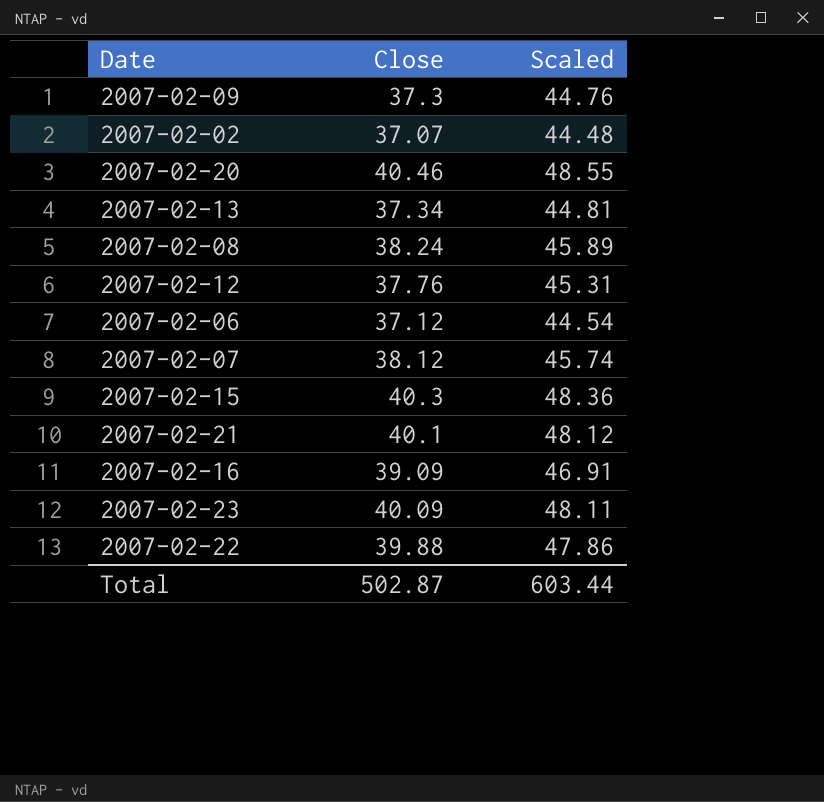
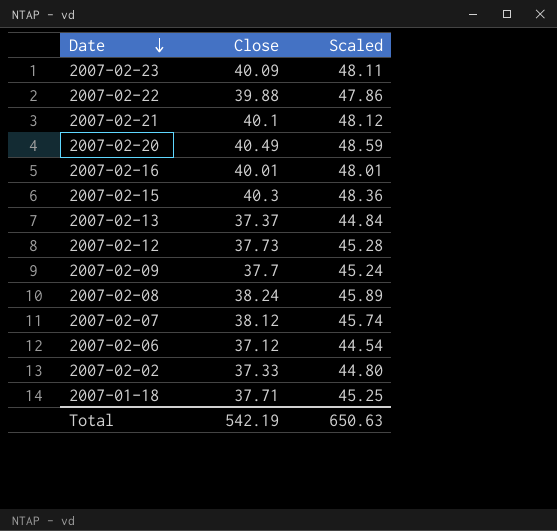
row order: none -> Date descending
2007-02-20 | Close: 40.46 -> 40.49
2007-02-20 | Scaled: 48.55 -> 48.59
2007-02-16 | Close: 39.09 -> 40.01
2007-02-16 | Scaled: 46.91 -> 48.01
2007-02-13 | Close: 37.34 -> 37.37
2007-02-13 | Scaled: 44.81 -> 44.84
2007-02-12 | Close: 37.76 -> 37.73
2007-02-12 | Scaled: 45.31 -> 45.28
2007-02-09 | Close: 37.3 -> 37.7
2007-02-09 | Scaled: 44.76 -> 45.24
2007-02-02 | Close: 37.07 -> 37.33
2007-02-02 | Scaled: 44.48 -> 44.80
row 2007-01-18: none -> 37.71 | 45.25
Total | Close: 502.87 -> 542.19
Total | Scaled: 603.44 -> 650.63

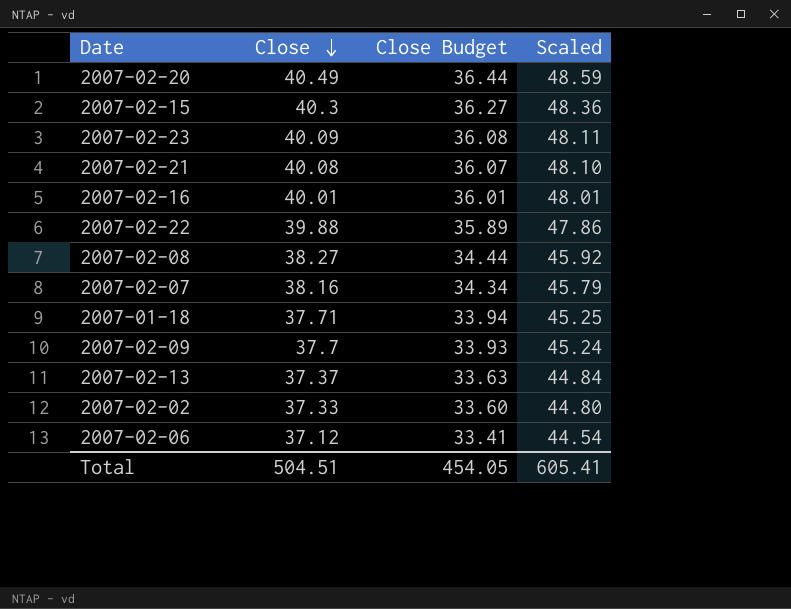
row order: Date descending -> Close descending
column Close Budget | formula: none -> [Close] * 0.9
row 2007-02-12: 37.73 | 45.28 -> none
2007-02-21 | Close: 40.1 -> 40.08
2007-02-21 | Scaled: 48.12 -> 48.10
2007-02-08 | Close: 38.24 -> 38.27
2007-02-08 | Scaled: 45.89 -> 45.92
2007-02-07 | Close: 38.12 -> 38.16
2007-02-07 | Scaled: 45.74 -> 45.79
Total | Close: 542.19 -> 504.51
Total | Scaled: 650.63 -> 605.41

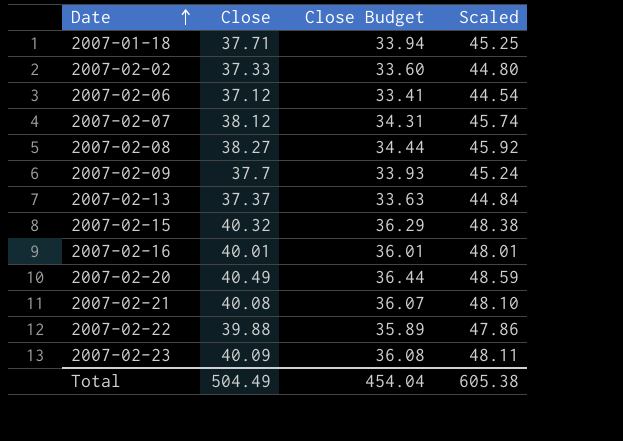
row order: Close descending -> Date ascending
2007-02-07 | Close: 38.16 -> 38.12
2007-02-07 | Close Budget: 34.34 -> 34.31
2007-02-07 | Scaled: 45.79 -> 45.74
2007-02-15 | Close: 40.3 -> 40.32
2007-02-15 | Close Budget: 36.27 -> 36.29
2007-02-15 | Scaled: 48.36 -> 48.38
Total | Close: 504.51 -> 504.49
Total | Close Budget: 454.05 -> 454.04
Total | Scaled: 605.41 -> 605.38

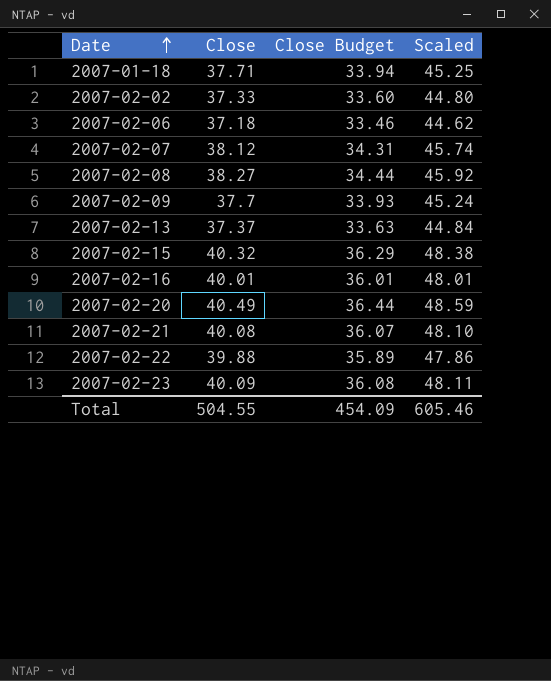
2007-02-06 | Close: 37.12 -> 37.18
2007-02-06 | Close Budget: 33.41 -> 33.46
2007-02-06 | Scaled: 44.54 -> 44.62
Total | Close: 504.49 -> 504.55
Total | Close Budget: 454.04 -> 454.09
Total | Scaled: 605.38 -> 605.46

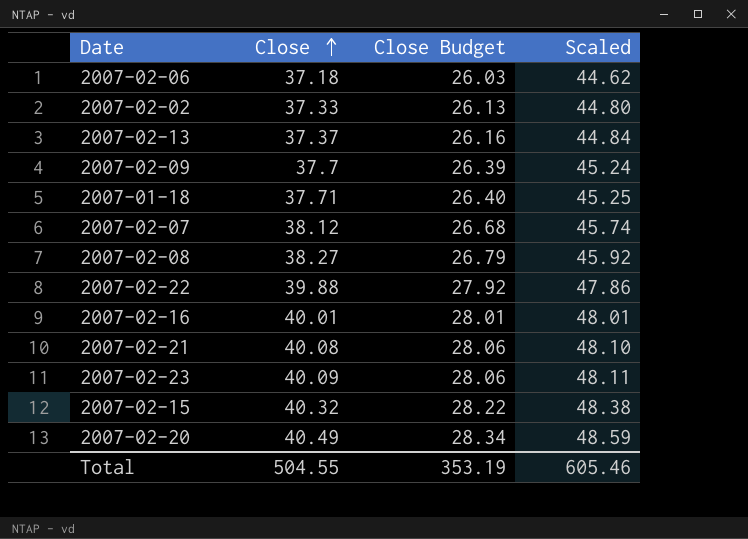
row order: Date ascending -> Close ascending
column Close Budget | formula: [Close] * 0.9 -> [Close] * 0.7
Total | Close Budget: 454.09 -> 353.19

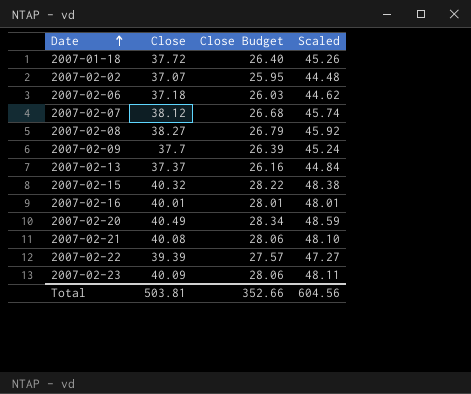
row order: Close ascending -> Date ascending
2007-01-18 | Close: 37.71 -> 37.72
2007-01-18 | Scaled: 45.25 -> 45.26
2007-02-02 | Close: 37.33 -> 37.07
2007-02-02 | Close Budget: 26.13 -> 25.95
2007-02-02 | Scaled: 44.80 -> 44.48
2007-02-22 | Close: 39.88 -> 39.39
2007-02-22 | Close Budget: 27.92 -> 27.57
2007-02-22 | Scaled: 47.86 -> 47.27
Total | Close: 504.55 -> 503.81
Total | Close Budget: 353.19 -> 352.66
Total | Scaled: 605.46 -> 604.56

